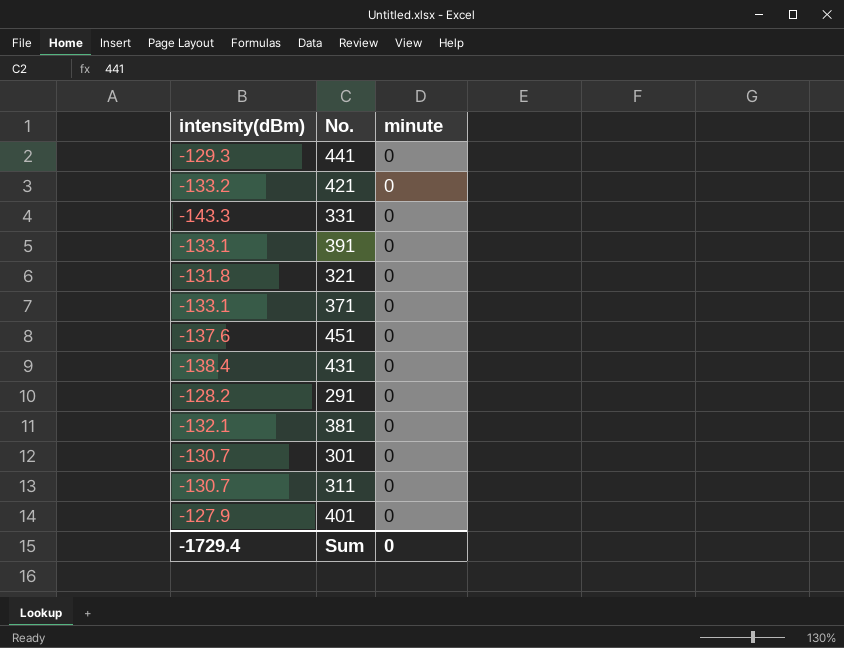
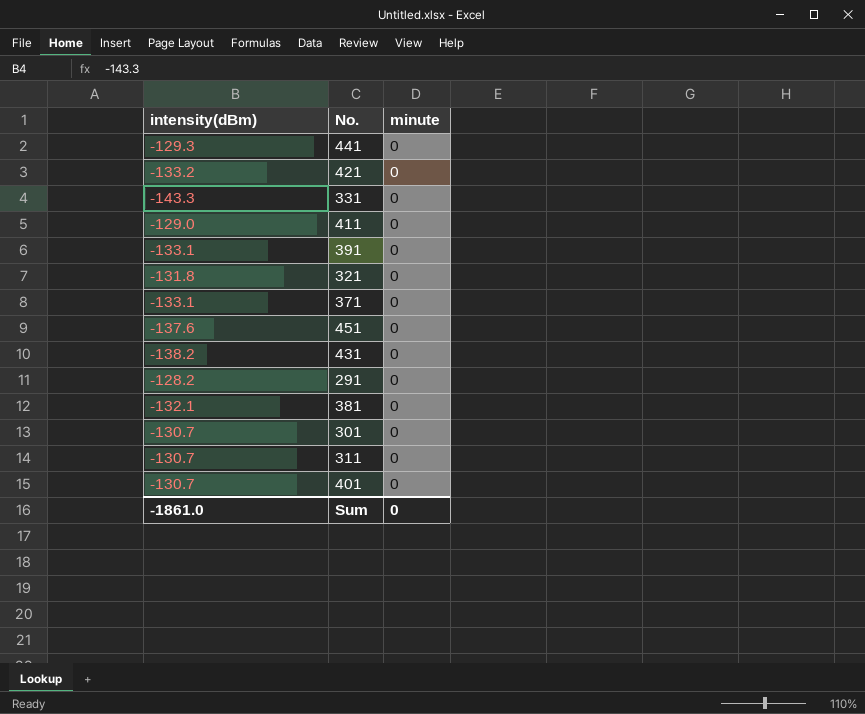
row 411: none -> -129.0 | 0
431 | intensity(dBm): -138.4 -> -138.2
401 | intensity(dBm): -127.9 -> -130.7
Sum | intensity(dBm): -1729.4 -> -1861.0

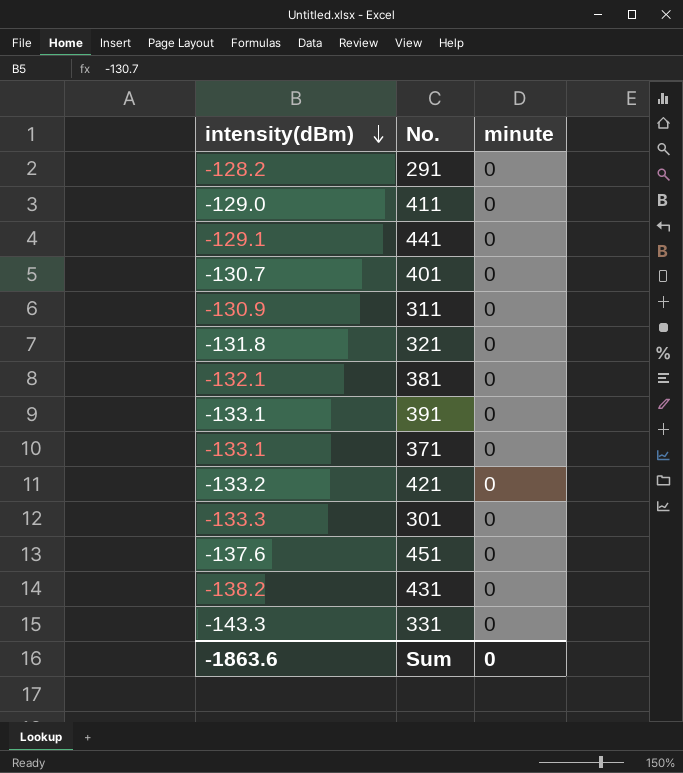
row order: none -> intensity(dBm) descending
441 | intensity(dBm): -129.3 -> -129.1
311 | intensity(dBm): -130.7 -> -130.9
301 | intensity(dBm): -130.7 -> -133.3
Sum | intensity(dBm): -1861.0 -> -1863.6

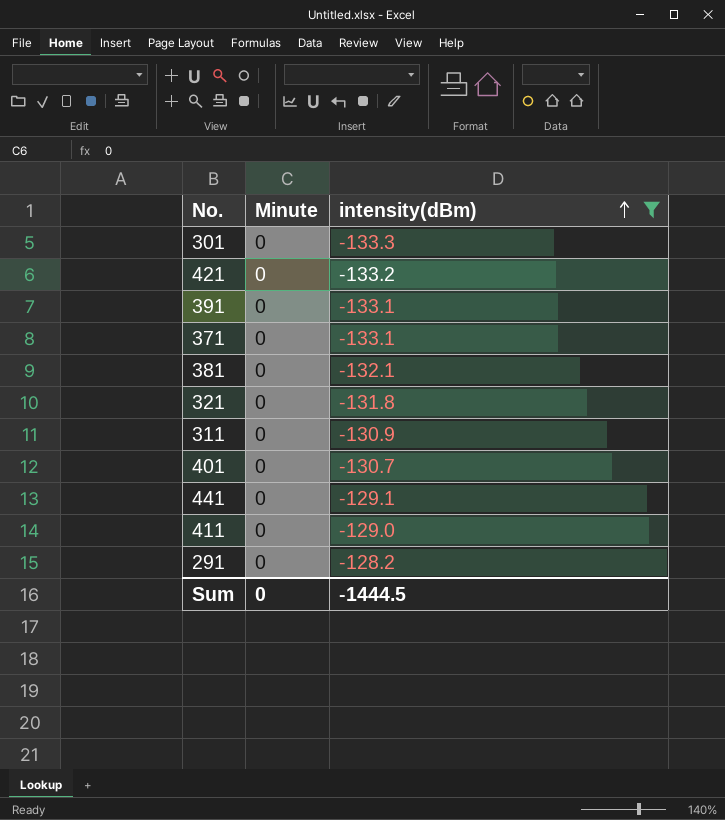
filter: none -> intensity(dBm) >= -133.3
row order: intensity(dBm) descending -> intensity(dBm) ascending
column name: minute -> Minute
column intensity(dBm) | position: 1 -> 3
Sum | intensity(dBm): -1863.6 -> -1444.5

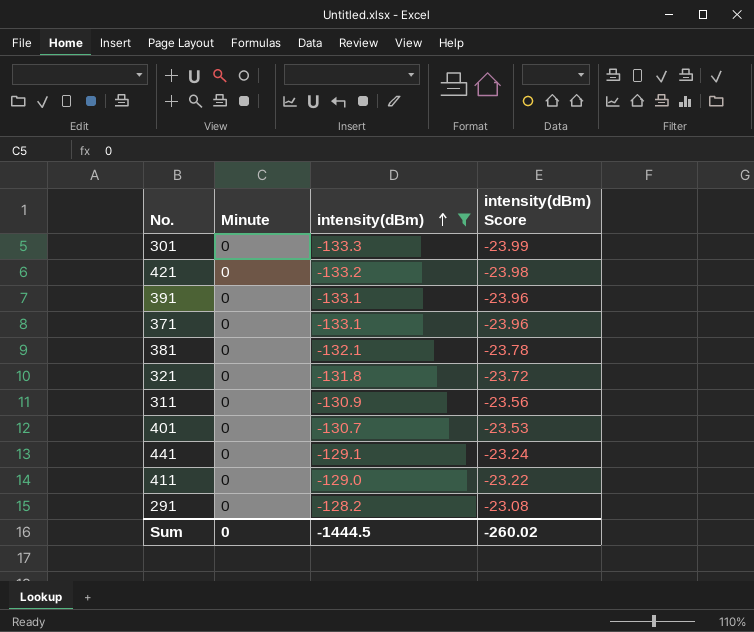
column intensity(dBm) Score | formula: none -> [intensity(dBm)] * 0.18

